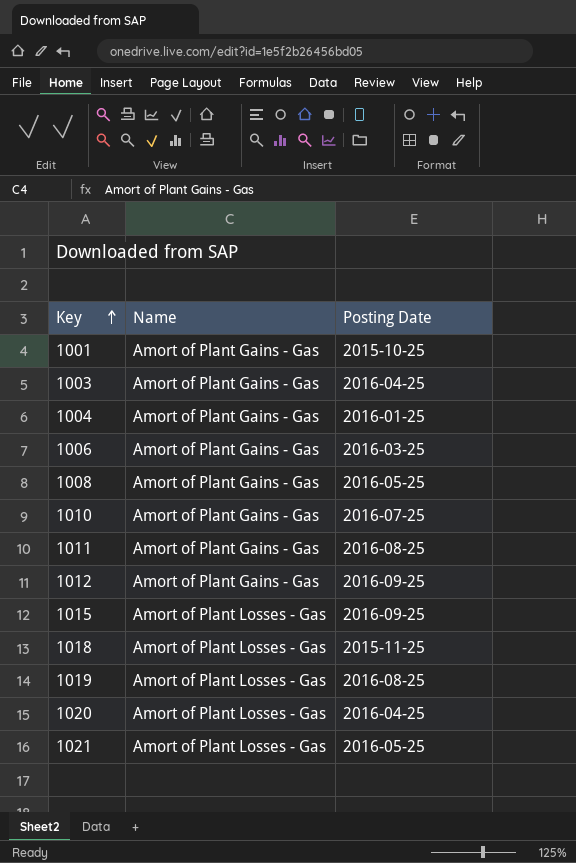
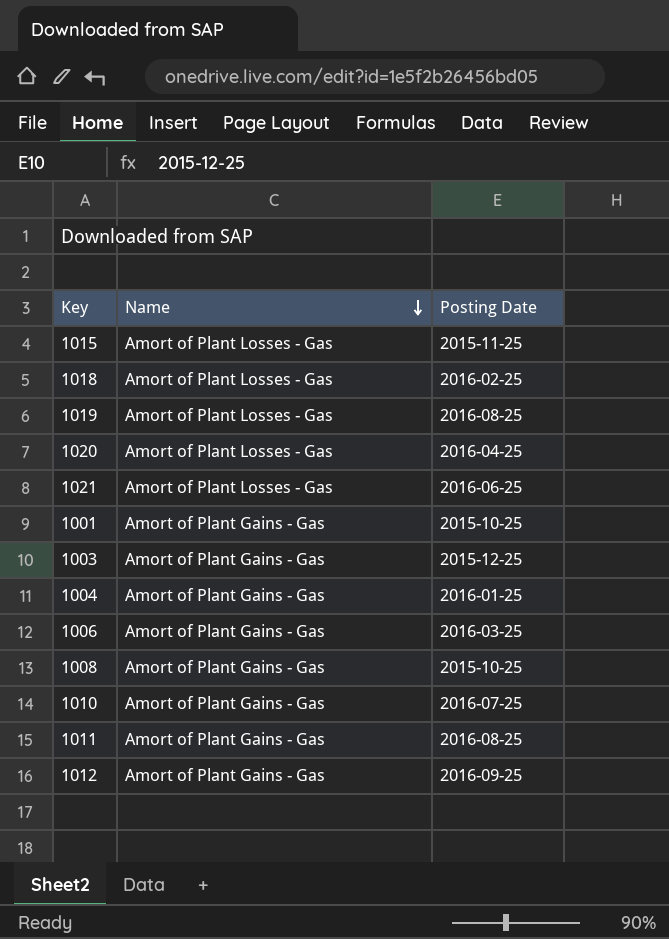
row order: Key ascending -> Name descending
1015 | Posting Date: 2016-09-25 -> 2015-11-25
1018 | Posting Date: 2015-11-25 -> 2016-02-25
1021 | Posting Date: 2016-05-25 -> 2016-06-25
1003 | Posting Date: 2016-04-25 -> 2015-12-25
1008 | Posting Date: 2016-05-25 -> 2015-10-25

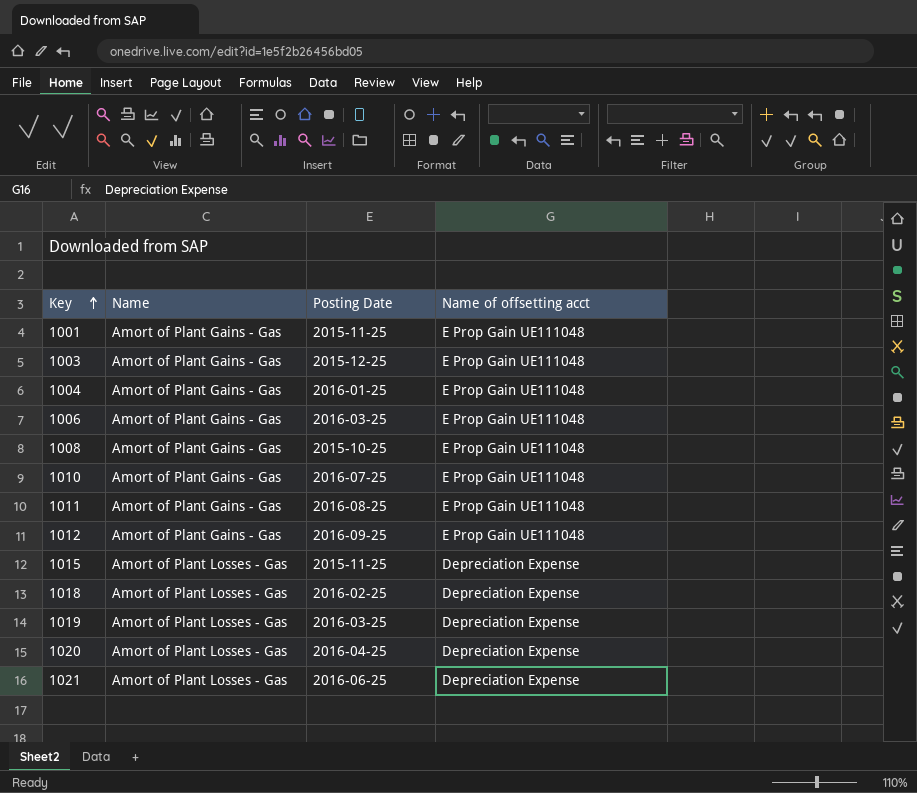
row order: Name descending -> Key ascending
column Name of offsetting acct | position: none -> 4
1001 | Posting Date: 2015-10-25 -> 2015-11-25
1019 | Posting Date: 2016-08-25 -> 2016-03-25

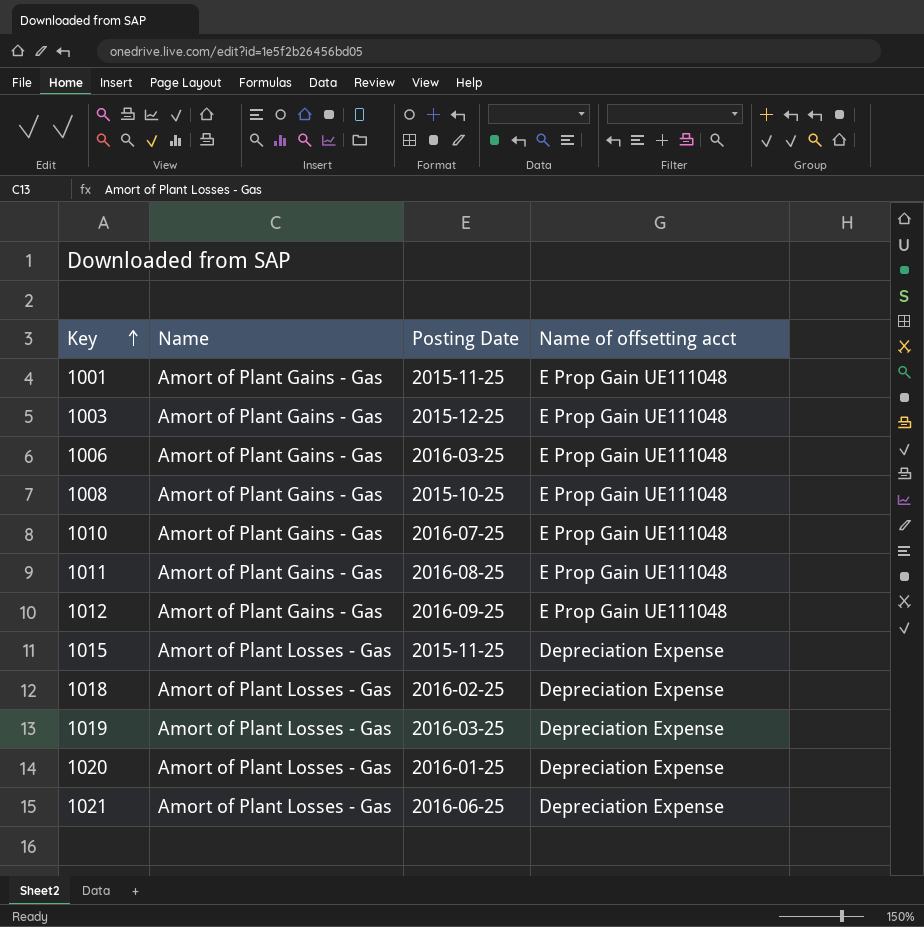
row 1004: Amort of Plant Gains - Gas | 2016-01-25 | E Prop Gain UE111048 -> none
1020 | Posting Date: 2016-04-25 -> 2016-01-25

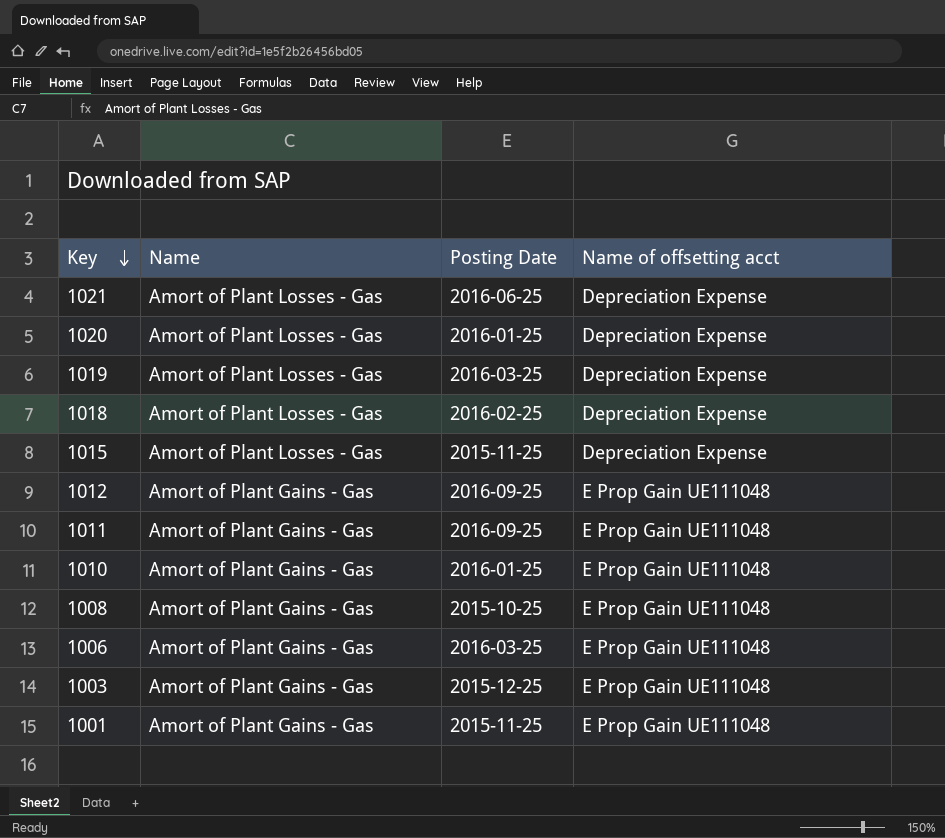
row order: Key ascending -> Key descending
1011 | Posting Date: 2016-08-25 -> 2016-09-25
1010 | Posting Date: 2016-07-25 -> 2016-01-25

